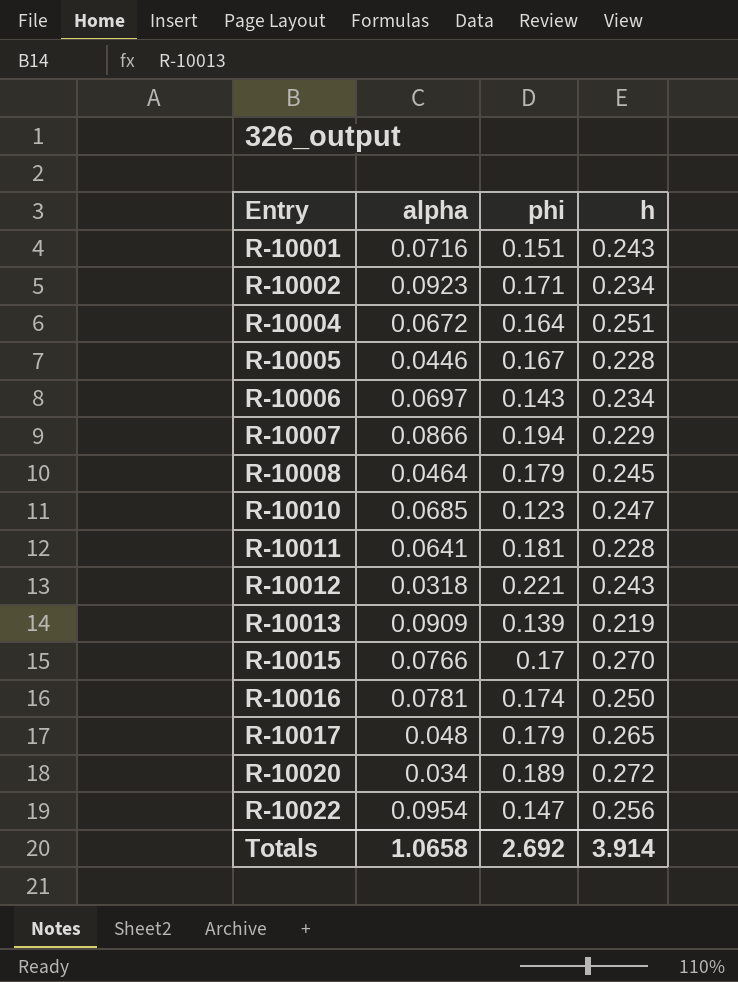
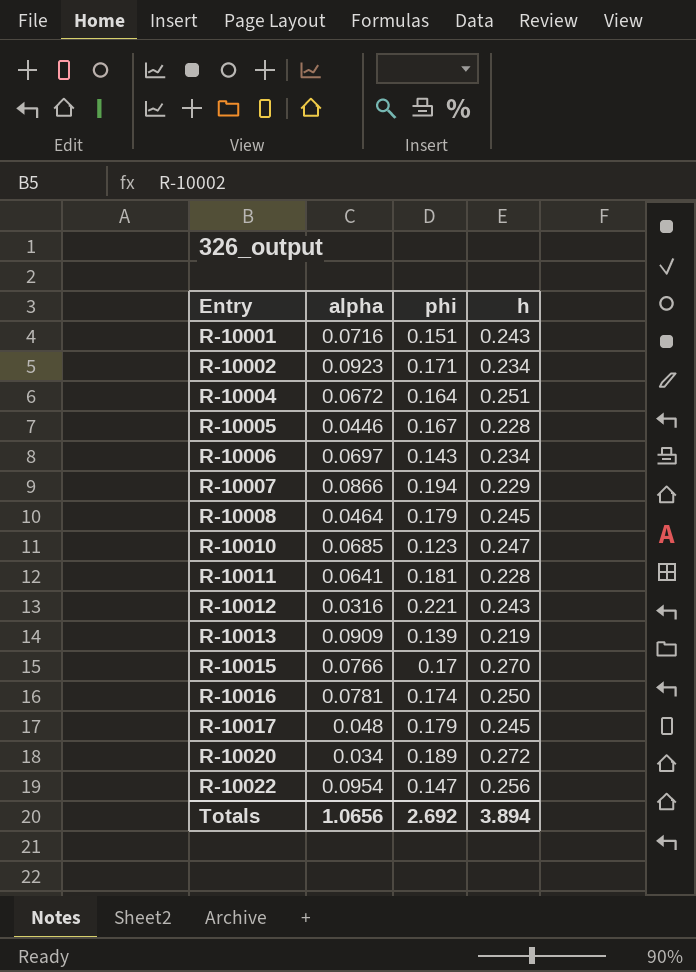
R-10012 | alpha: 0.0318 -> 0.0316
R-10017 | h: 0.265 -> 0.245
Totals | alpha: 1.0658 -> 1.0656
Totals | h: 3.914 -> 3.894

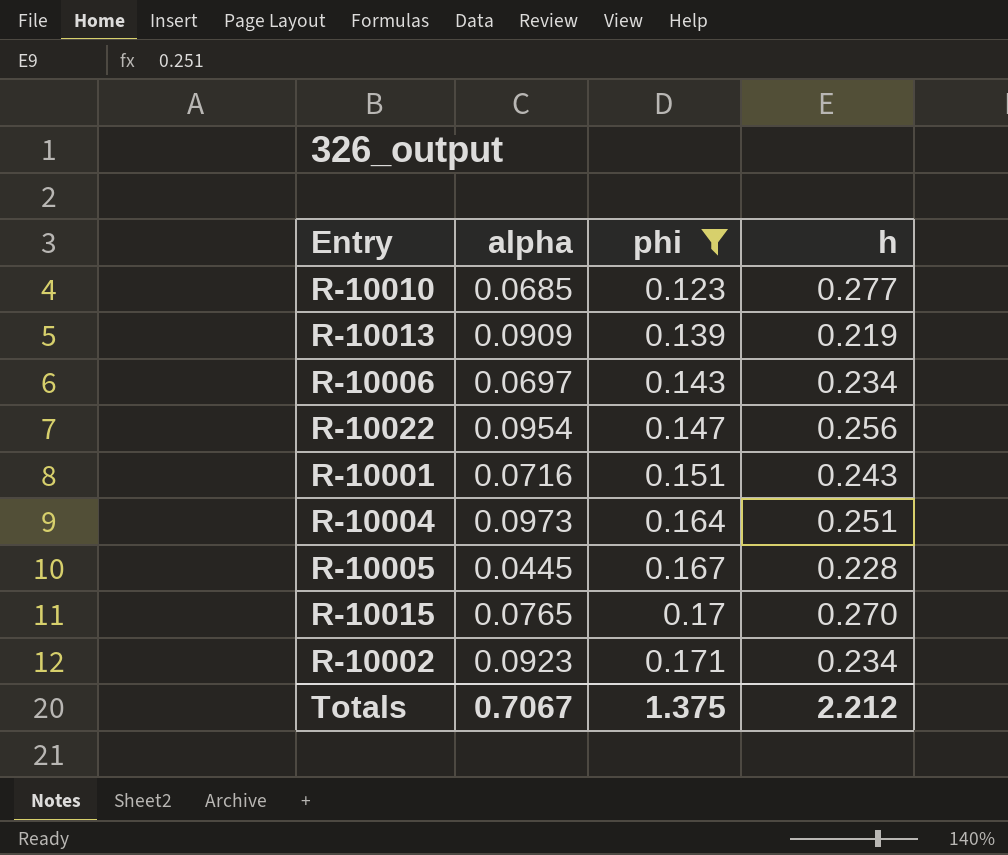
filter: none -> phi <= 0.171
row order: Entry ascending -> phi ascending
R-10010 | h: 0.247 -> 0.277
R-10004 | alpha: 0.0672 -> 0.0973
R-10005 | alpha: 0.0446 -> 0.0445
R-10015 | alpha: 0.0766 -> 0.0765
Totals | alpha: 1.0656 -> 0.7067
Totals | phi: 2.692 -> 1.375
Totals | h: 3.894 -> 2.212

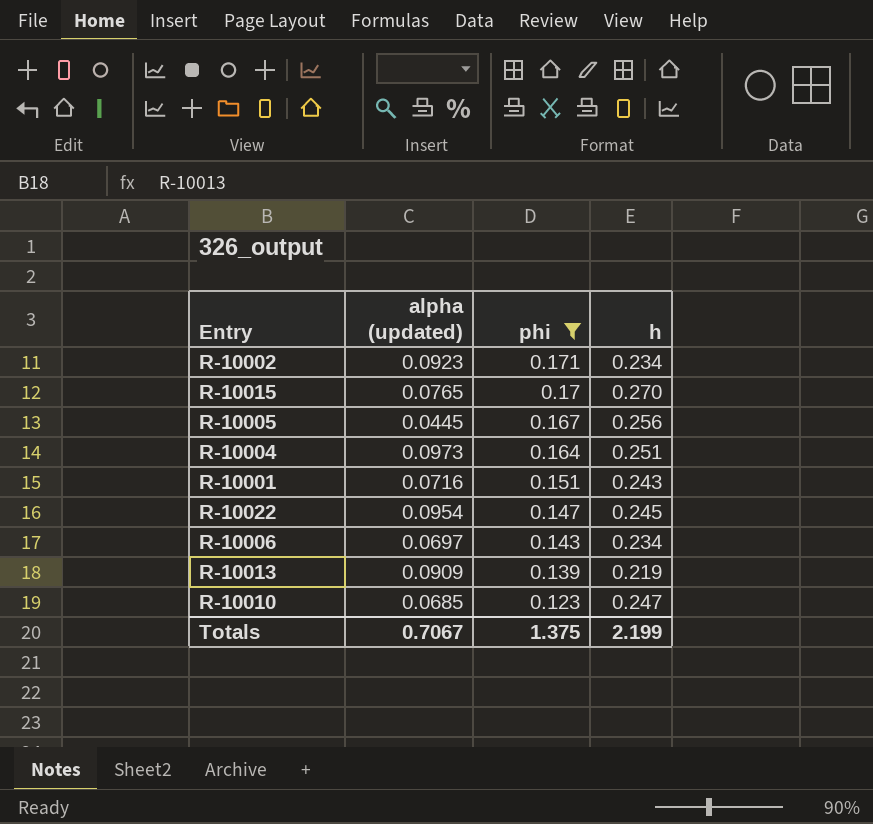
row order: phi ascending -> phi descending
column name: alpha -> alpha (updated)
R-10005 | h: 0.228 -> 0.256
R-10022 | h: 0.256 -> 0.245
R-10010 | h: 0.277 -> 0.247
Totals | h: 2.212 -> 2.199

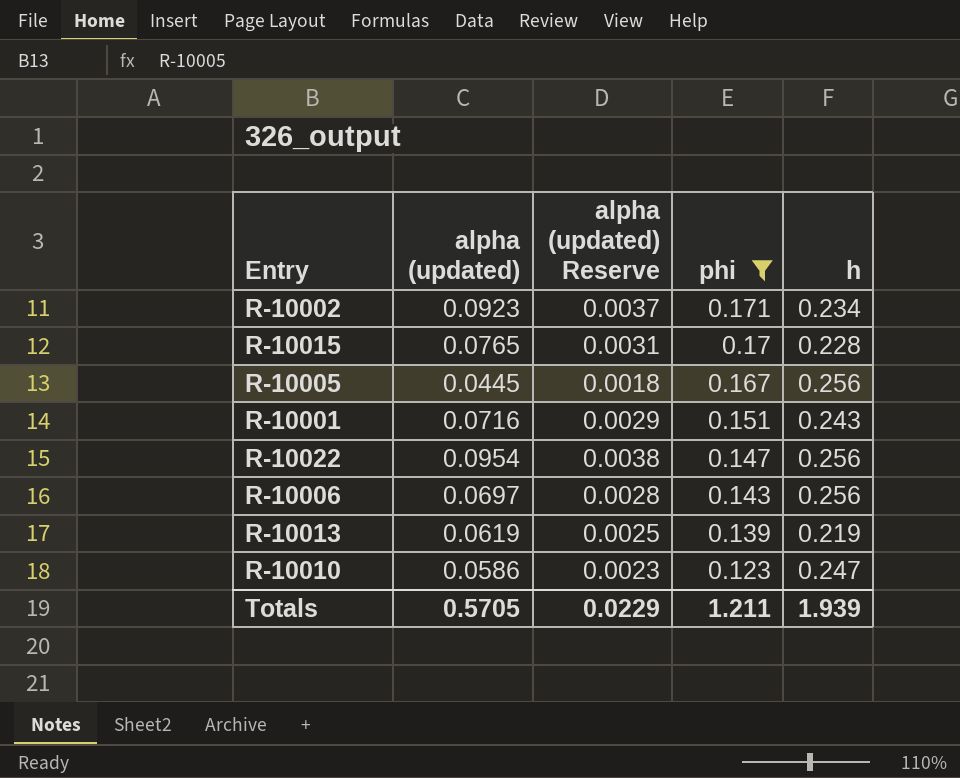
column alpha (updated) Reserve | formula: none -> [alpha (updated)] * 0.04
row R-10004: 0.0973 | 0.164 | 0.251 -> none
R-10015 | h: 0.270 -> 0.228
R-10022 | h: 0.245 -> 0.256
R-10006 | h: 0.234 -> 0.256
R-10013 | alpha (updated): 0.0909 -> 0.0619
R-10010 | alpha (updated): 0.0685 -> 0.0586
Totals | alpha (updated): 0.7067 -> 0.5705
Totals | phi: 1.375 -> 1.211
Totals | h: 2.199 -> 1.939

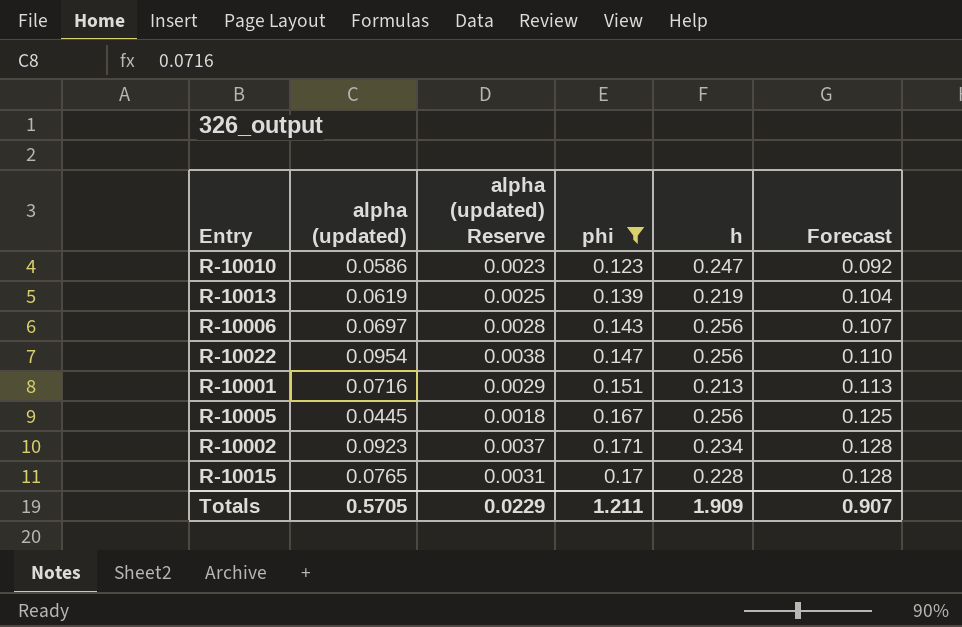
row order: phi descending -> Forecast ascending
column Forecast | formula: none -> [phi] * 0.75
R-10001 | h: 0.243 -> 0.213
Totals | h: 1.939 -> 1.909

